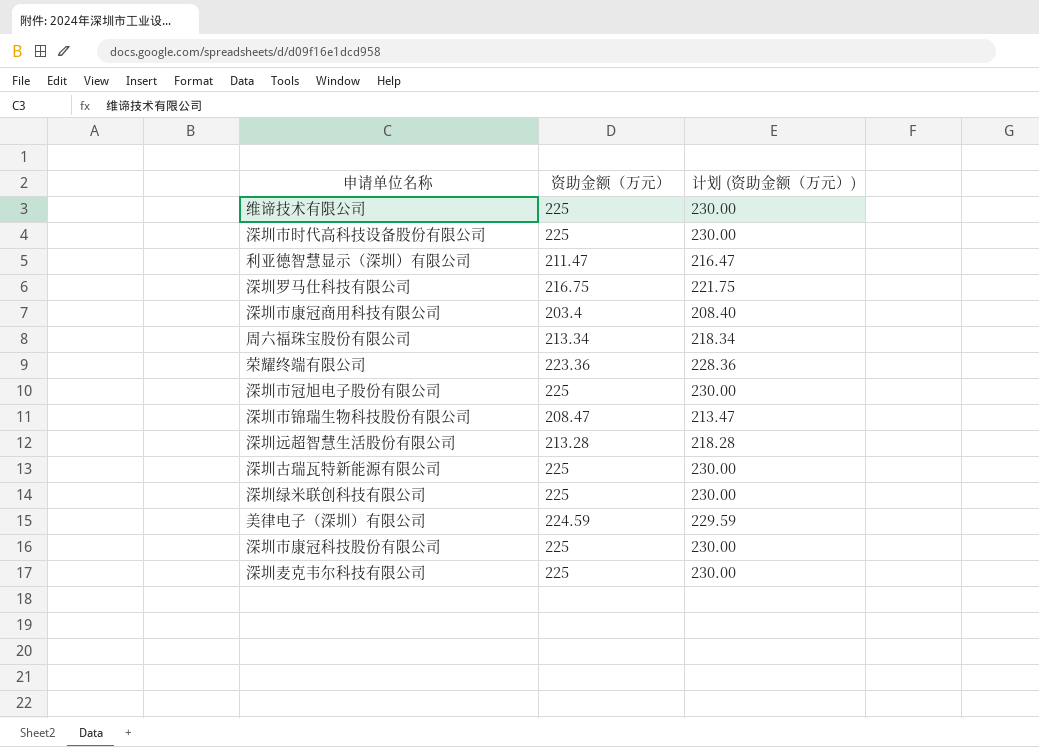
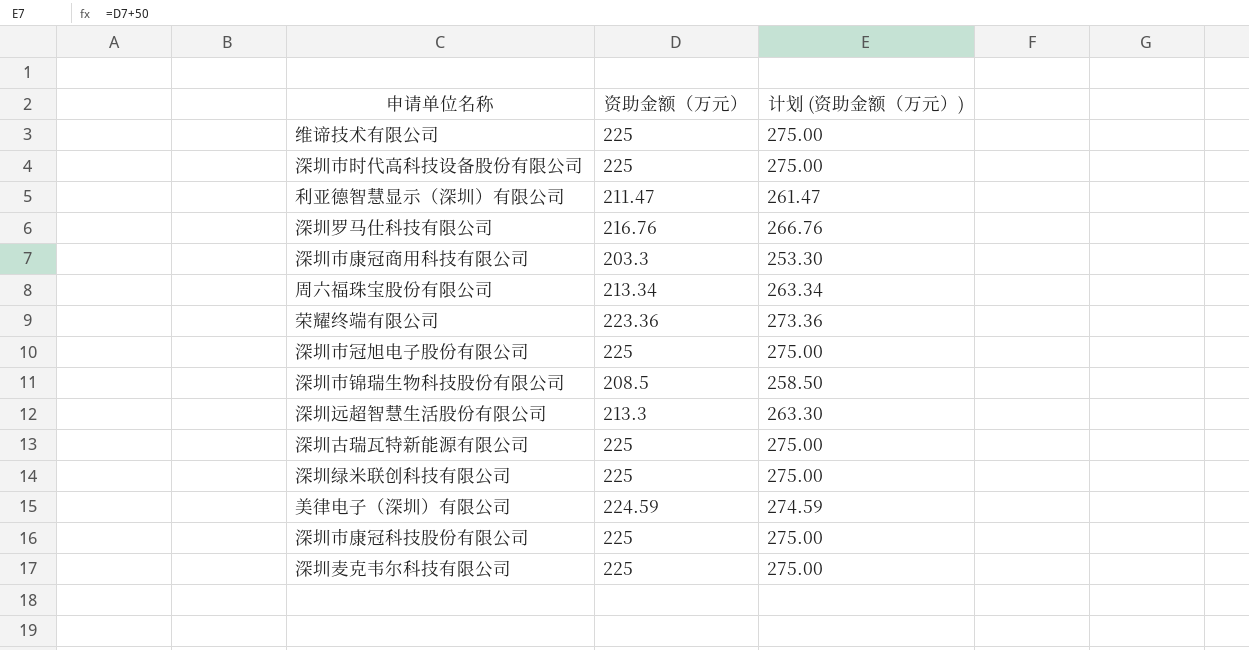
column 计划 (资助金额（万元）) | formula: [资助金额（万元）] + 5 -> [资助金额（万元）] + 50
深圳罗马仕科技有限公司 | 资助金额（万元）: 216.75 -> 216.76
深圳市康冠商用科技有限公司 | 资助金额（万元）: 203.4 -> 203.3
深圳市锦瑞生物科技股份有限公司 | 资助金额（万元）: 208.47 -> 208.5
深圳远超智慧生活股份有限公司 | 资助金额（万元）: 213.28 -> 213.3

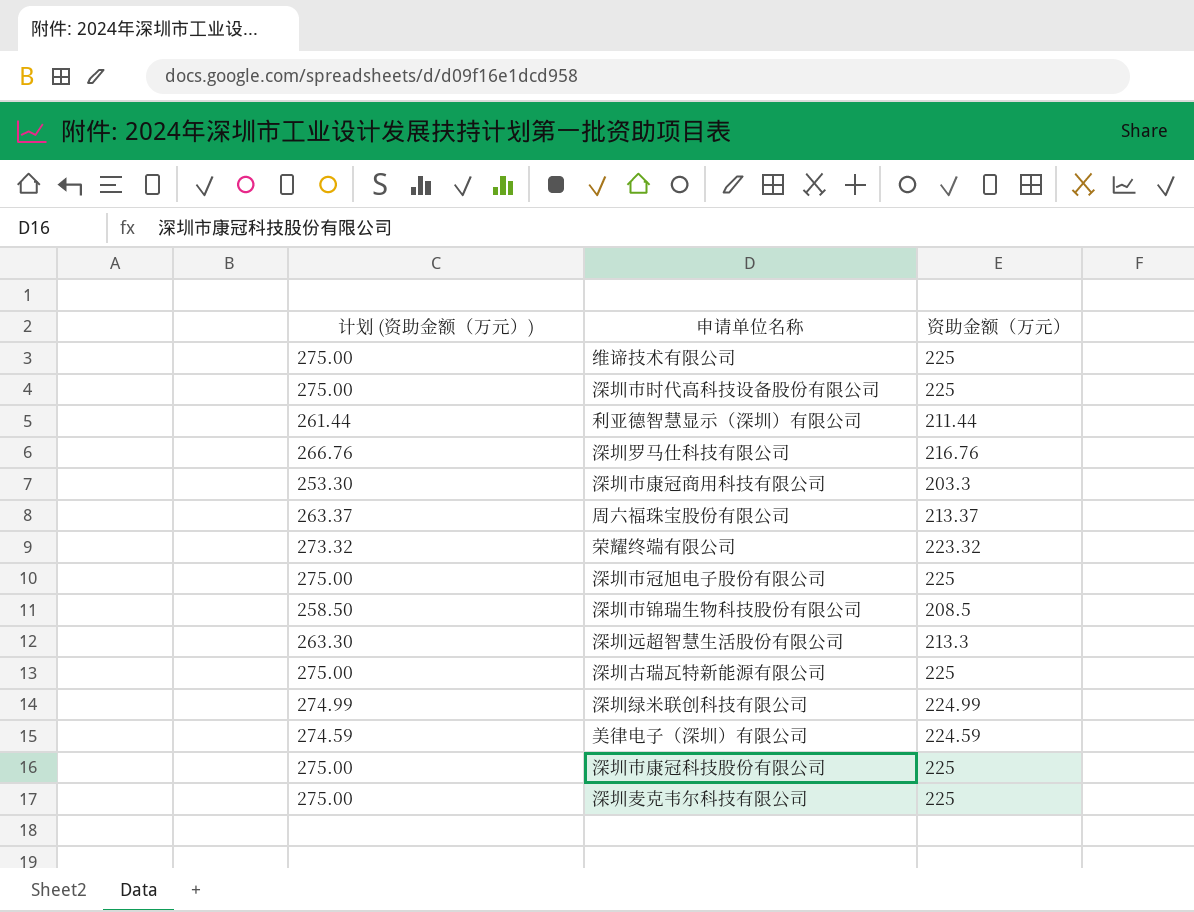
column 计划 (资助金额（万元）) | position: 3 -> 1
利亚德智慧显示（深圳）有限公司 | 计划 (资助金额（万元）): 261.47 -> 261.44
利亚德智慧显示（深圳）有限公司 | 资助金额（万元）: 211.47 -> 211.44
周六福珠宝股份有限公司 | 计划 (资助金额（万元）): 263.34 -> 263.37
周六福珠宝股份有限公司 | 资助金额（万元）: 213.34 -> 213.37
荣耀终端有限公司 | 计划 (资助金额（万元）): 273.36 -> 273.32
荣耀终端有限公司 | 资助金额（万元）: 223.36 -> 223.32
深圳绿米联创科技有限公司 | 计划 (资助金额（万元）): 275.00 -> 274.99
深圳绿米联创科技有限公司 | 资助金额（万元）: 225 -> 224.99

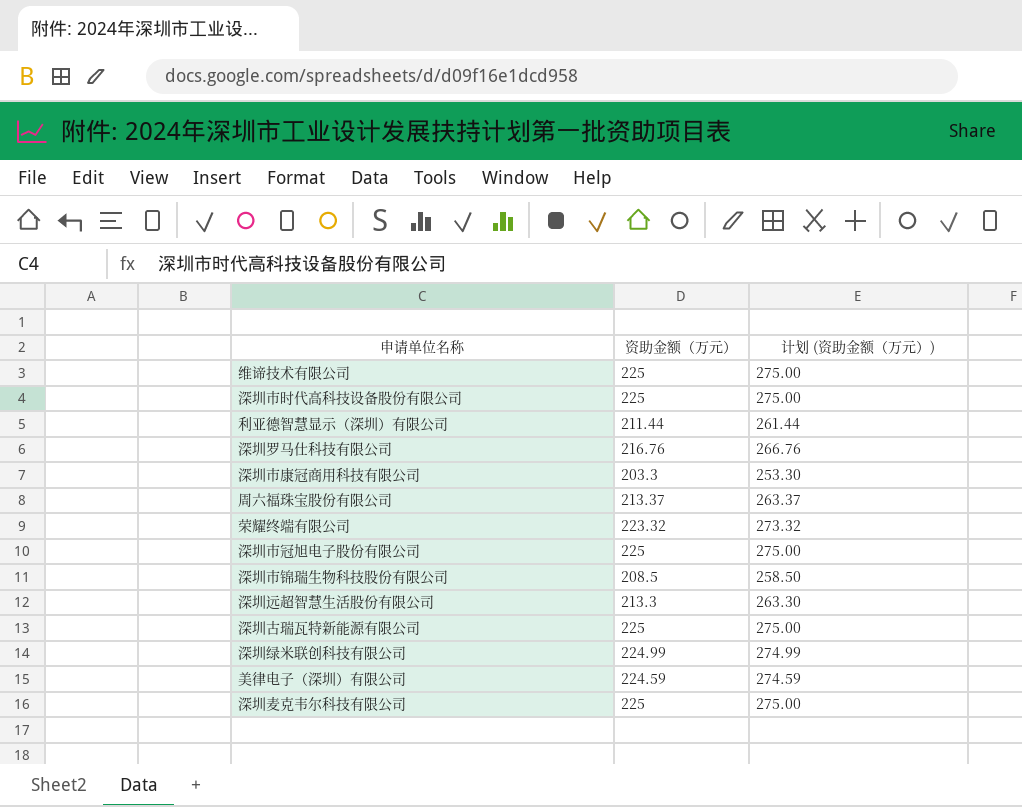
column 计划 (资助金额（万元）) | position: 1 -> 3
row 深圳市康冠科技股份有限公司: 275.00 | 225 -> none

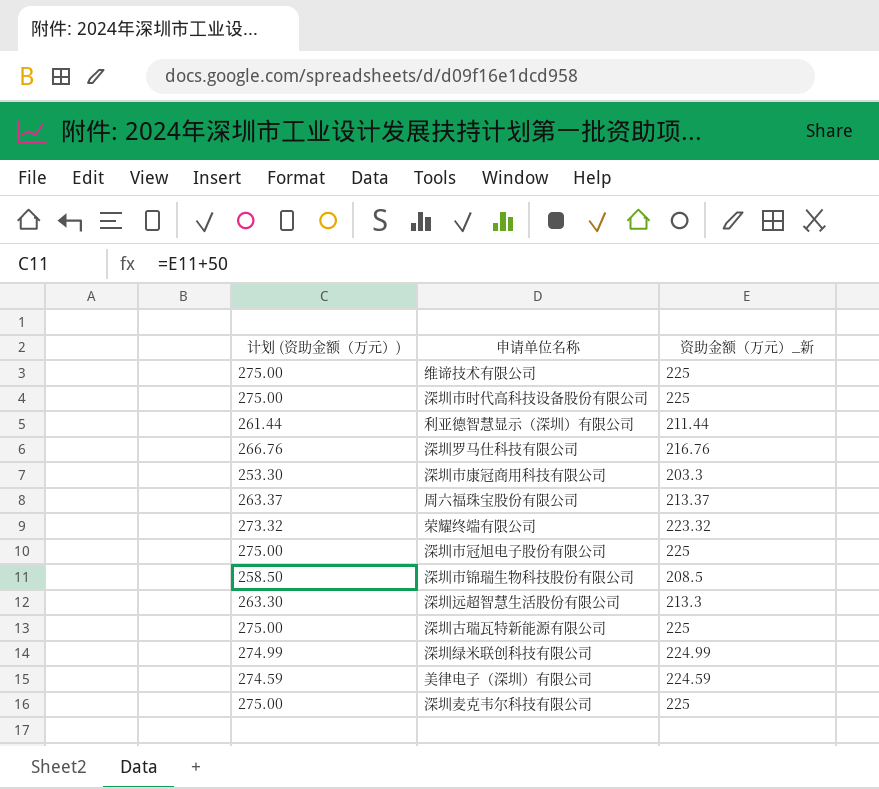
column 计划 (资助金额（万元）) | position: 3 -> 1
column name: 资助金额（万元） -> 资助金额（万元）_新

